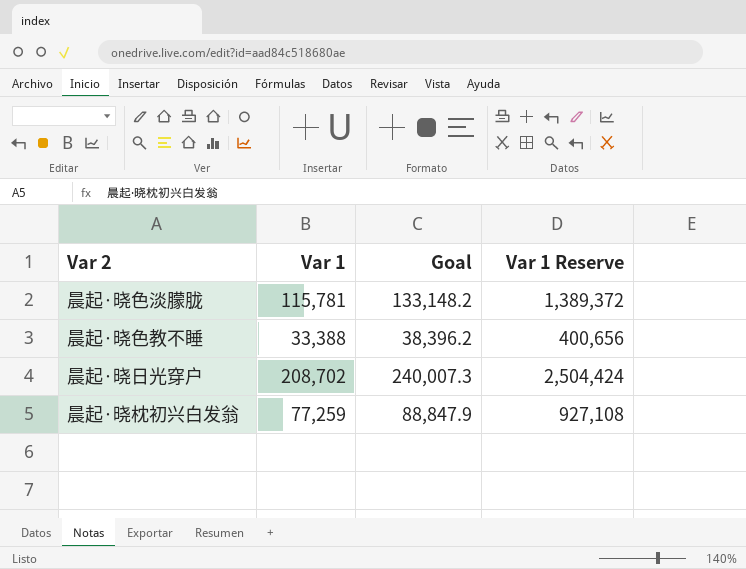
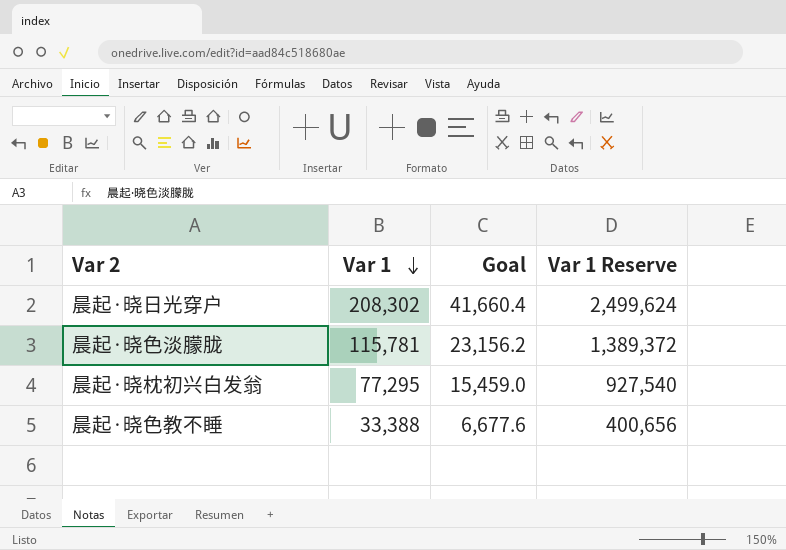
row order: none -> Var 1 descending
column Goal | formula: [Var 1] * 1.15 -> [Var 1] * 0.2
晨起·晓日光穿户 | Var 1: 208,702 -> 208,302
晨起·晓日光穿户 | Var 1 Reserve: 2,504,424 -> 2,499,624
晨起·晓枕初兴白发翁 | Var 1: 77,259 -> 77,295
晨起·晓枕初兴白发翁 | Var 1 Reserve: 927,108 -> 927,540

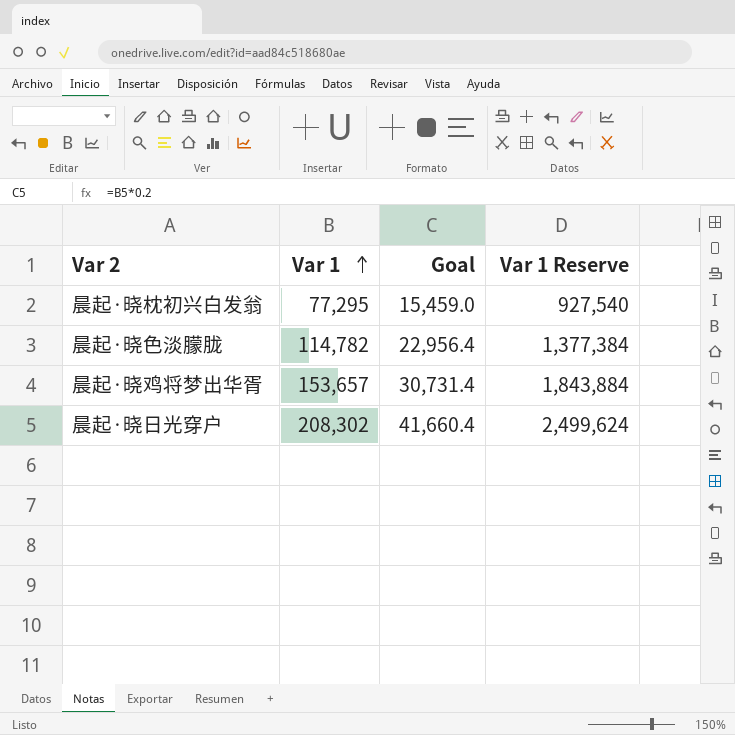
row order: Var 1 descending -> Var 1 ascending
row 晨起·晓色教不睡: 33,388 | 6,677.6 | 400,656 -> none
晨起·晓色淡朦胧 | Var 1: 115,781 -> 114,782
晨起·晓色淡朦胧 | Goal: 23,156.2 -> 22,956.4
晨起·晓色淡朦胧 | Var 1 Reserve: 1,389,372 -> 1,377,384
row 晨起·晓鸡将梦出华胥: none -> 153,657 | 30,731.4 | 1,843,884

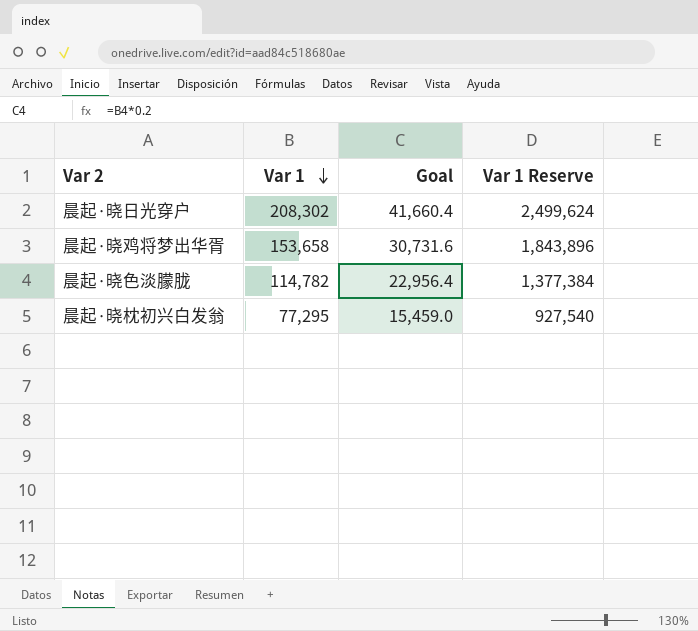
row order: Var 1 ascending -> Var 1 descending
晨起·晓鸡将梦出华胥 | Var 1: 153,657 -> 153,658
晨起·晓鸡将梦出华胥 | Goal: 30,731.4 -> 30,731.6
晨起·晓鸡将梦出华胥 | Var 1 Reserve: 1,843,884 -> 1,843,896

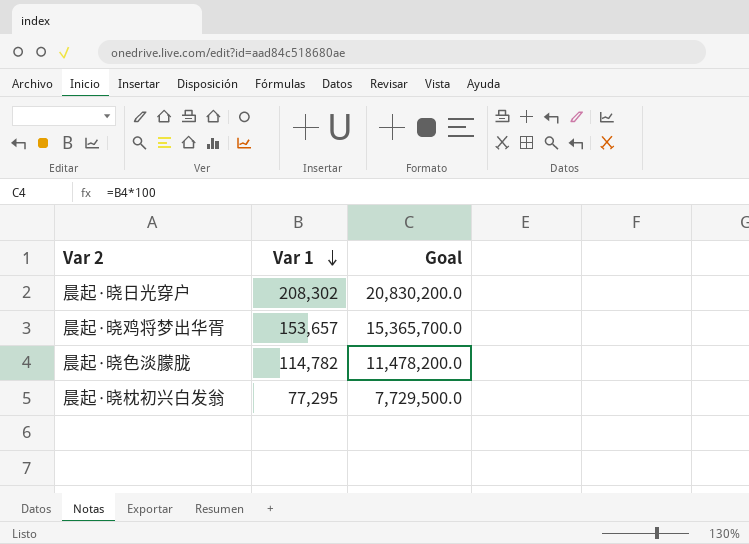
column Var 1 Reserve | formula: [Var 1] * 12 -> none
column Goal | formula: [Var 1] * 0.2 -> [Var 1] * 100
晨起·晓鸡将梦出华胥 | Var 1: 153,658 -> 153,657

